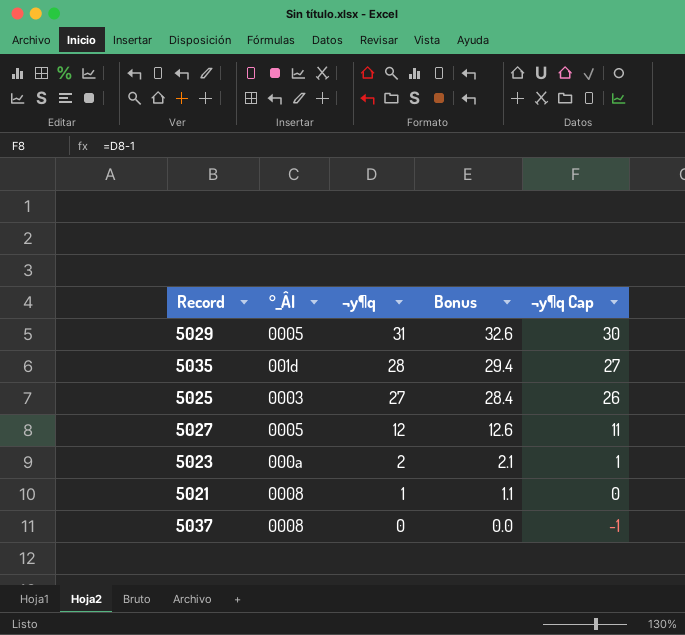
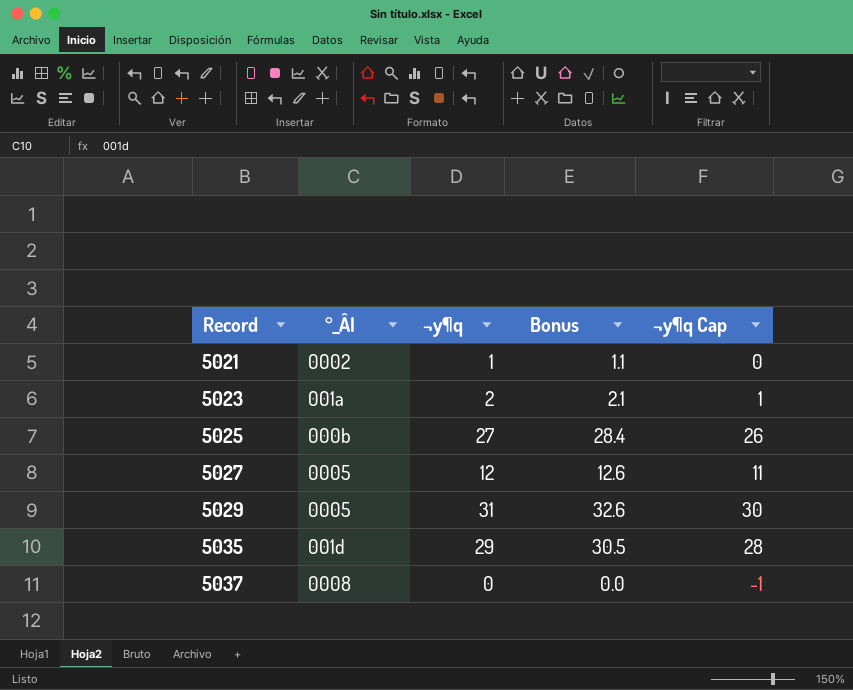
row order: ¬y¶q descending -> Record ascending
5021 | °_ÂI: 0008 -> 0002
5023 | °_ÂI: 000a -> 001a
5025 | °_ÂI: 0003 -> 000b
5035 | ¬y¶q: 28 -> 29
5035 | Bonus: 29.4 -> 30.5
5035 | ¬y¶q Cap: 27 -> 28

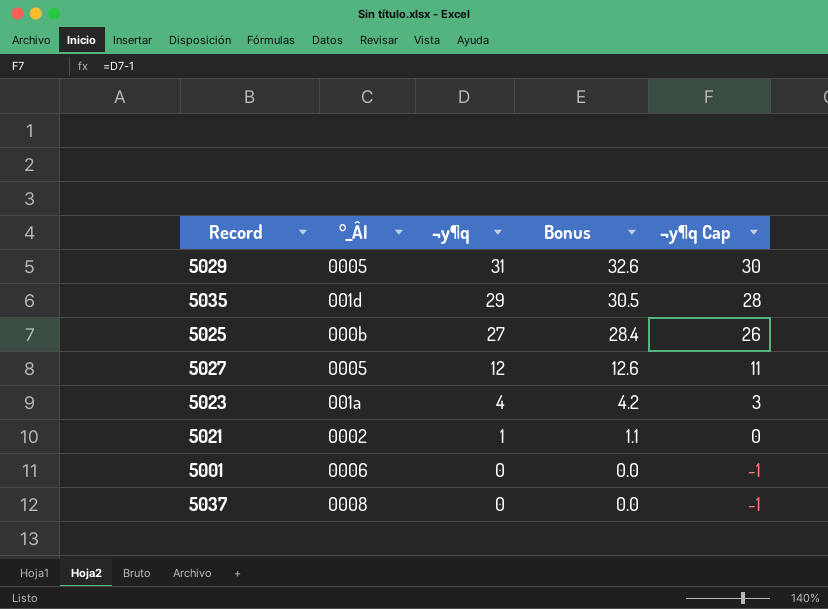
row order: Record ascending -> ¬y¶q descending
5023 | ¬y¶q: 2 -> 4
5023 | Bonus: 2.1 -> 4.2
5023 | ¬y¶q Cap: 1 -> 3
row 5001: none -> 0006 | 0 | 0.0 | -1

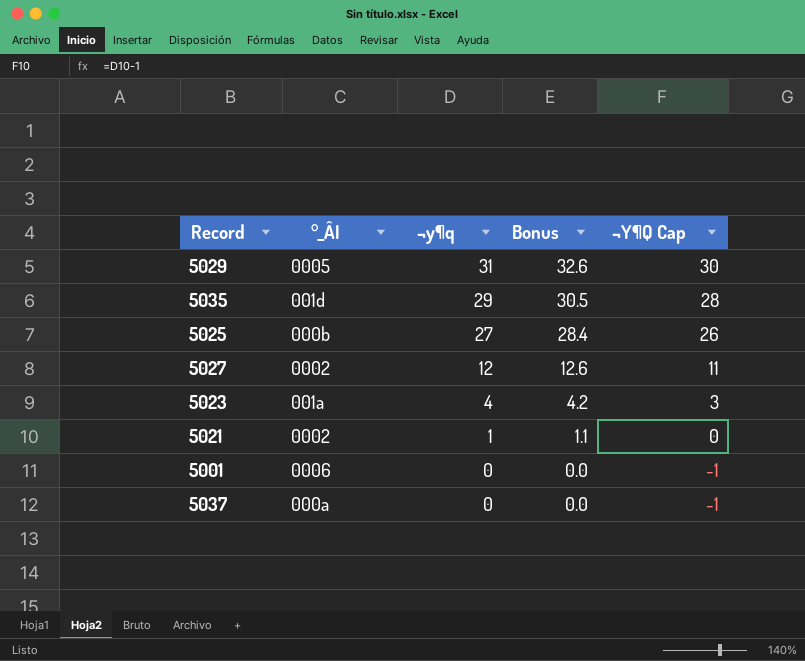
column name: ¬y¶q Cap -> ¬Y¶Q Cap
5027 | °_ÂI: 0005 -> 0002
5037 | °_ÂI: 0008 -> 000a

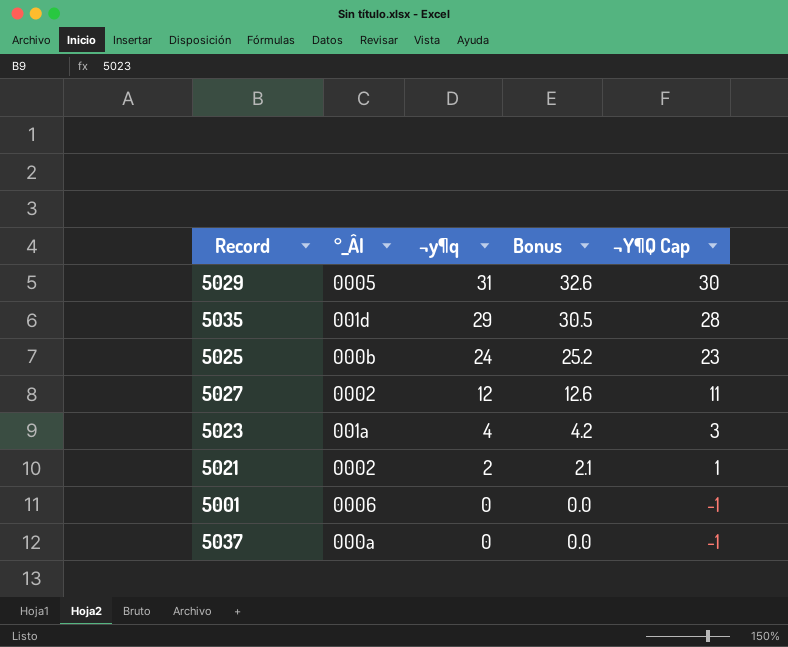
5025 | ¬y¶q: 27 -> 24
5025 | Bonus: 28.4 -> 25.2
5025 | ¬Y¶Q Cap: 26 -> 23
5021 | ¬y¶q: 1 -> 2
5021 | Bonus: 1.1 -> 2.1
5021 | ¬Y¶Q Cap: 0 -> 1

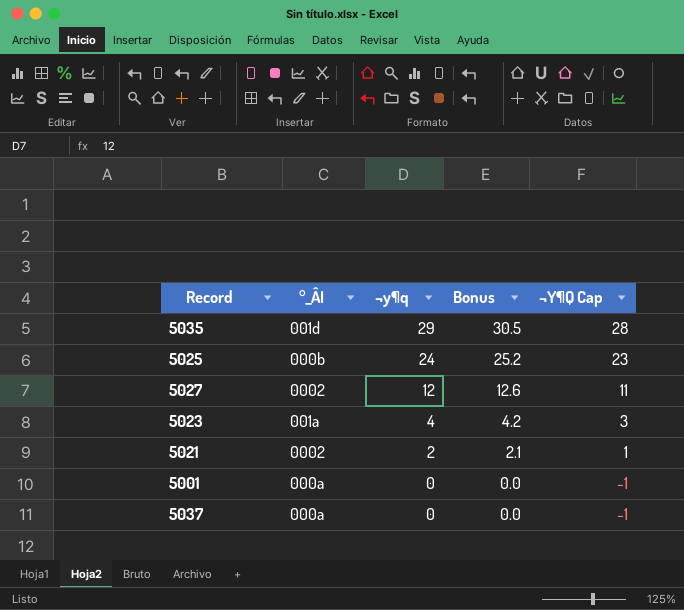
row 5029: 0005 | 31 | 32.6 | 30 -> none
5001 | °_ÂI: 0006 -> 000a

